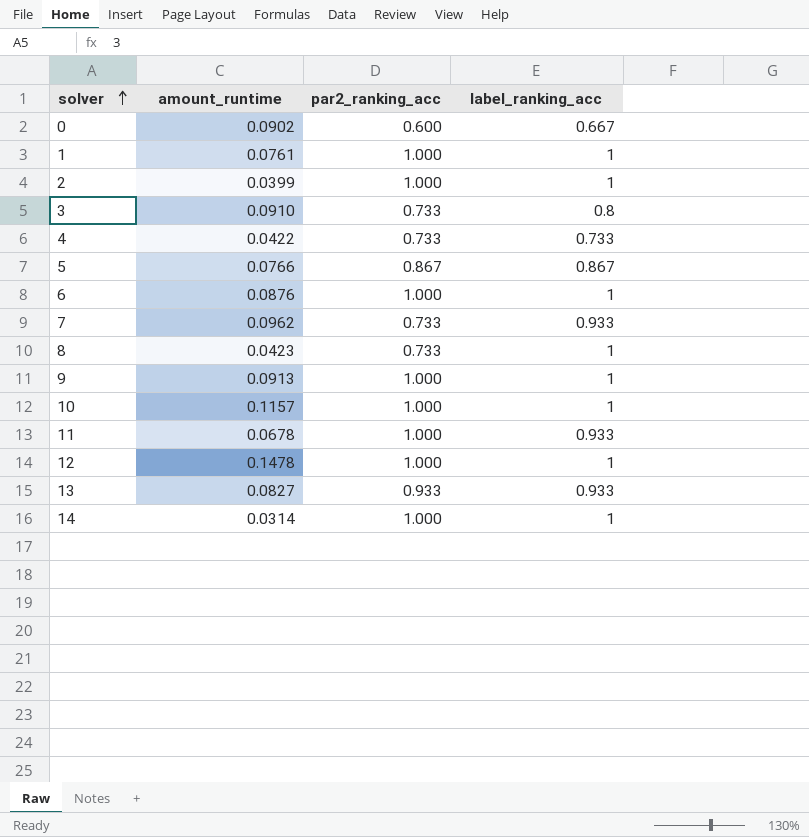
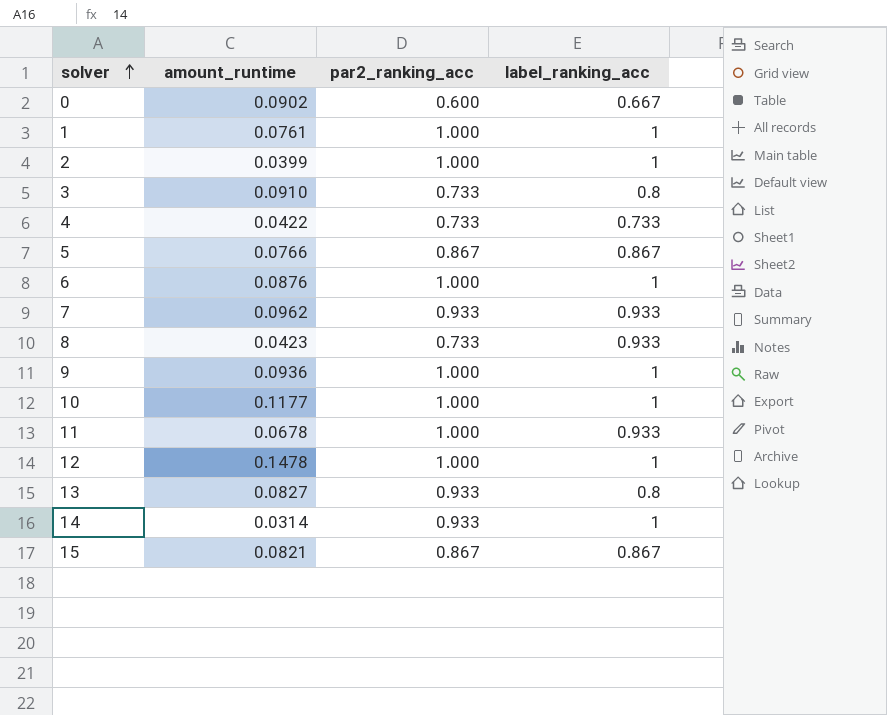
7 | par2_ranking_acc: 0.733 -> 0.933
8 | label_ranking_acc: 1 -> 0.933
9 | amount_runtime: 0.0913 -> 0.0936
10 | amount_runtime: 0.1157 -> 0.1177
13 | label_ranking_acc: 0.933 -> 0.8
14 | par2_ranking_acc: 1.000 -> 0.933
row 15: none -> 0.0821 | 0.867 | 0.867

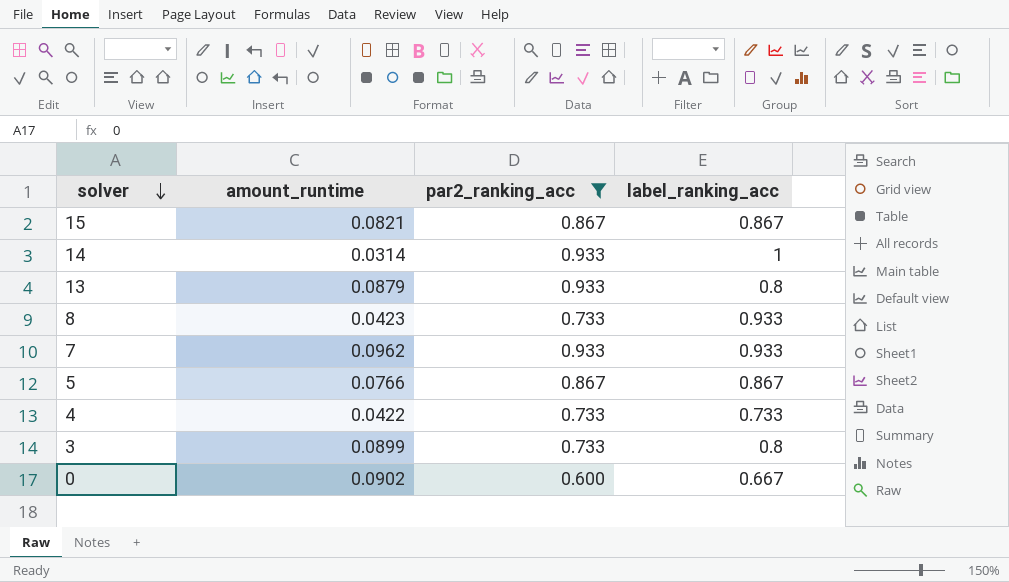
filter: none -> par2_ranking_acc != 1.000
row order: solver ascending -> solver descending
13 | amount_runtime: 0.0827 -> 0.0879
3 | amount_runtime: 0.0910 -> 0.0899

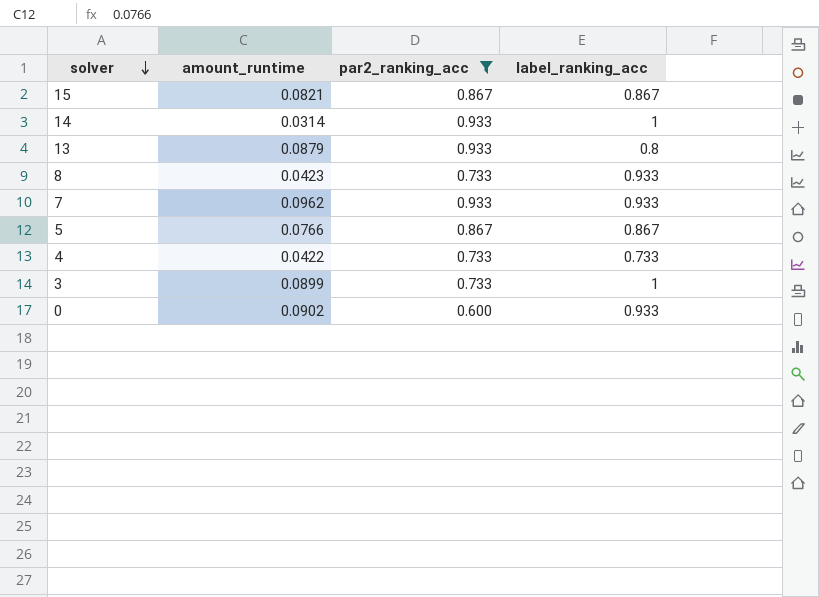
3 | label_ranking_acc: 0.8 -> 1
0 | label_ranking_acc: 0.667 -> 0.933

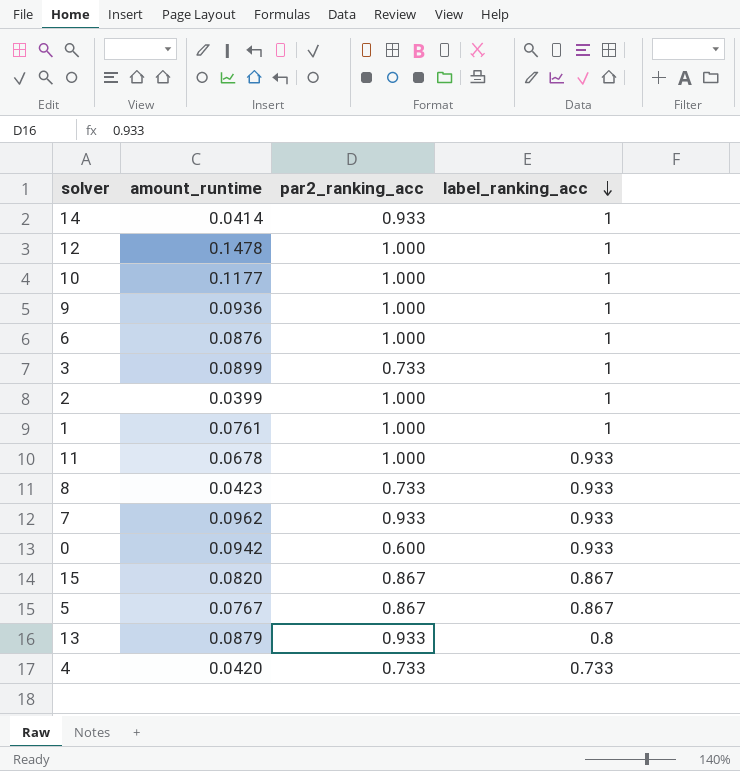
filter: par2_ranking_acc != 1.000 -> none
row order: solver descending -> label_ranking_acc descending
14 | amount_runtime: 0.0314 -> 0.0414
0 | amount_runtime: 0.0902 -> 0.0942
15 | amount_runtime: 0.0821 -> 0.0820
5 | amount_runtime: 0.0766 -> 0.0767
4 | amount_runtime: 0.0422 -> 0.0420

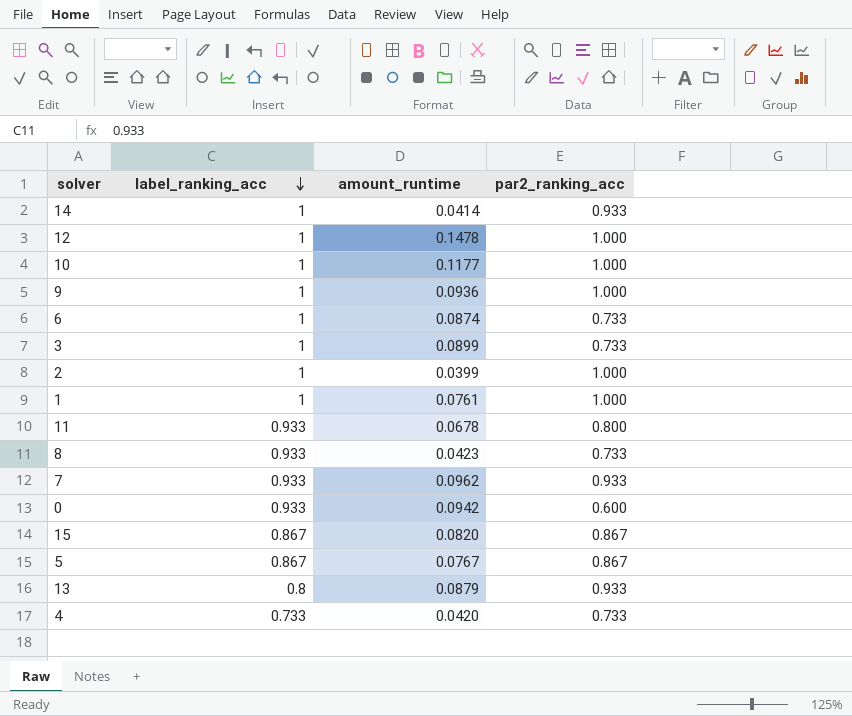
column label_ranking_acc | position: 4 -> 2
6 | amount_runtime: 0.0876 -> 0.0874
6 | par2_ranking_acc: 1.000 -> 0.733
11 | par2_ranking_acc: 1.000 -> 0.800

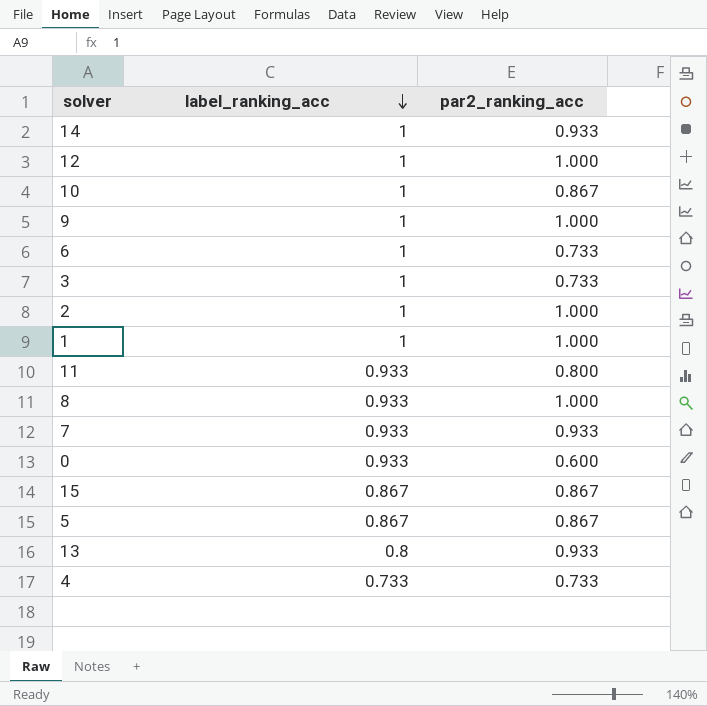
column amount_runtime | position: 3 -> none
10 | par2_ranking_acc: 1.000 -> 0.867
8 | par2_ranking_acc: 0.733 -> 1.000

